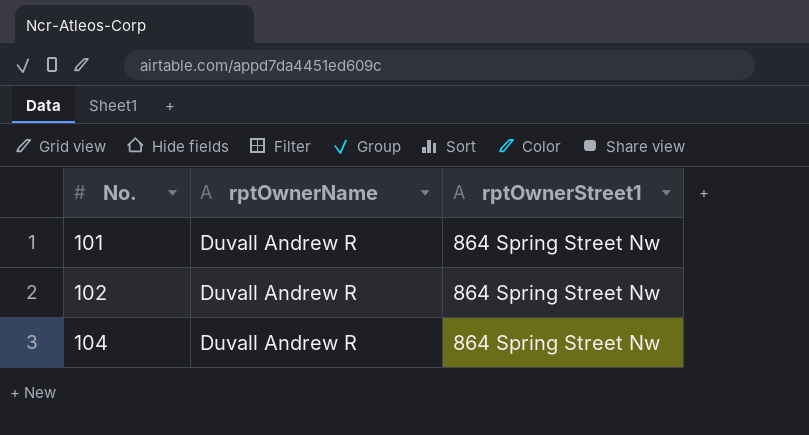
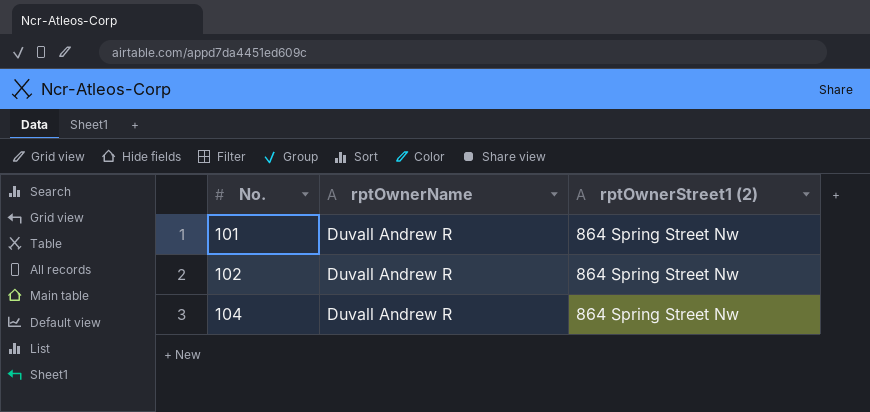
column name: rptOwnerStreet1 -> rptOwnerStreet1 (2)

